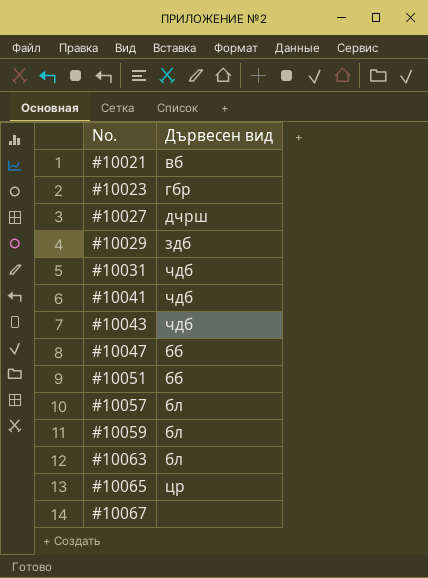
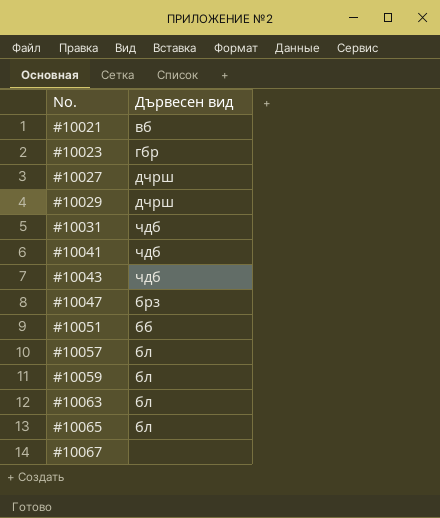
#10029 | Дървесен вид: здб -> дчрш
#10047 | Дървесен вид: бб -> брз
#10065 | Дървесен вид: цр -> бл

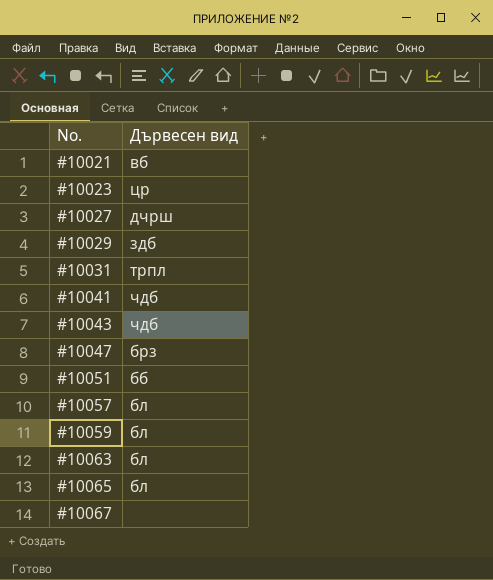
#10023 | Дървесен вид: гбр -> цр
#10029 | Дървесен вид: дчрш -> здб
#10031 | Дървесен вид: чдб -> трпл

